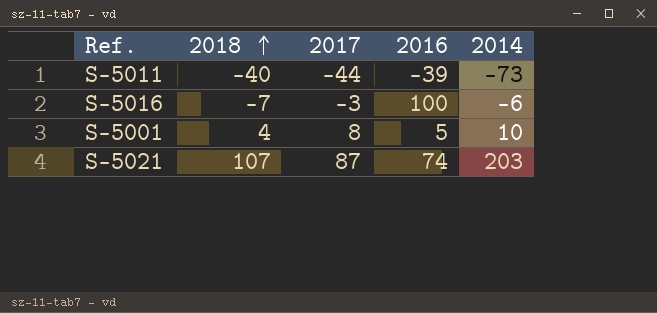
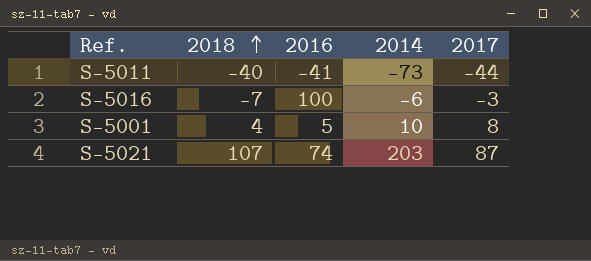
column 2017 | position: 3 -> 5
S-5011 | 2016: -39 -> -41

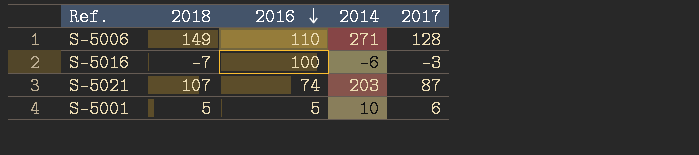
row order: 2018 ascending -> 2016 descending
row S-5011: -40 | -41 | -73 | -44 -> none
row S-5006: none -> 149 | 110 | 271 | 128
S-5001 | 2018: 4 -> 5
S-5001 | 2017: 8 -> 6

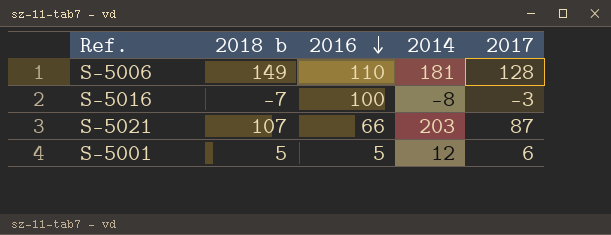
column name: 2018 -> 2018 b
S-5006 | 2014: 271 -> 181
S-5016 | 2014: -6 -> -8
S-5021 | 2016: 74 -> 66
S-5001 | 2014: 10 -> 12

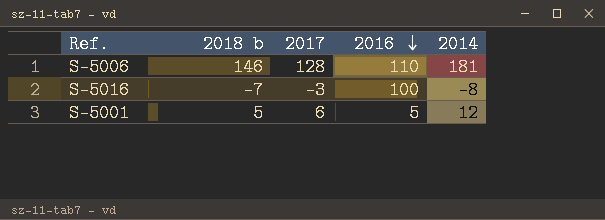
column 2017 | position: 5 -> 3
row S-5021: 107 | 66 | 203 | 87 -> none
S-5006 | 2018 b: 149 -> 146

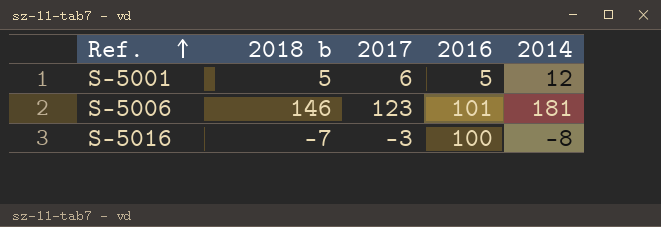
row order: 2016 descending -> Ref. ascending
S-5006 | 2017: 128 -> 123
S-5006 | 2016: 110 -> 101

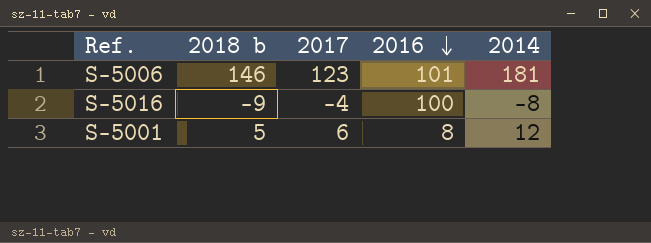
row order: Ref. ascending -> 2016 descending
S-5016 | 2018 b: -7 -> -9
S-5016 | 2017: -3 -> -4
S-5001 | 2016: 5 -> 8

